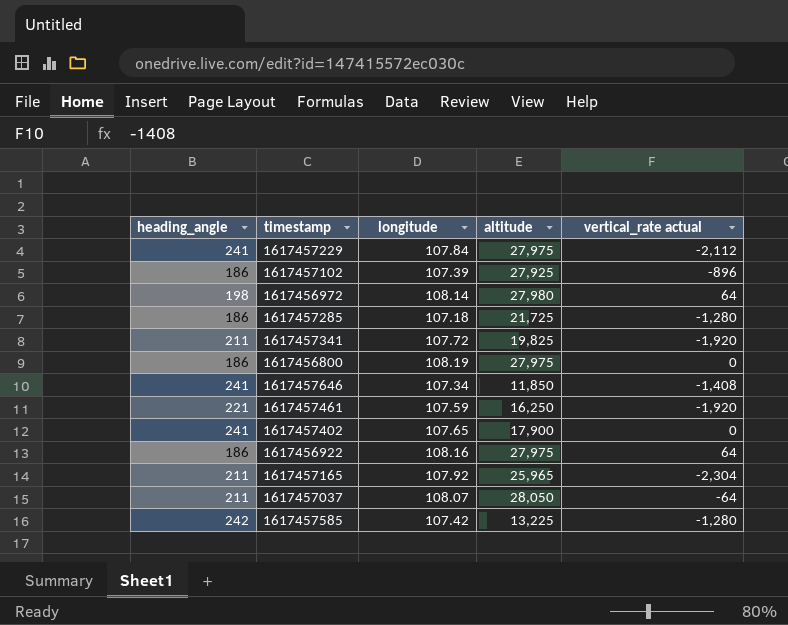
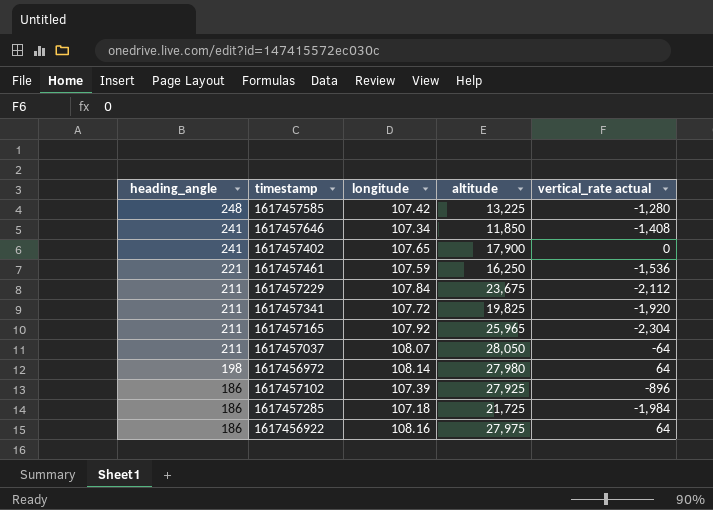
row order: none -> heading_angle descending
row 1617456800: 186 | 108.19 | 27,975 | 0 -> none
1617457585 | heading_angle: 242 -> 248
1617457461 | vertical_rate actual: -1,920 -> -1,536
1617457229 | heading_angle: 241 -> 211
1617457229 | altitude: 27,975 -> 23,675
1617457285 | vertical_rate actual: -1,280 -> -1,984

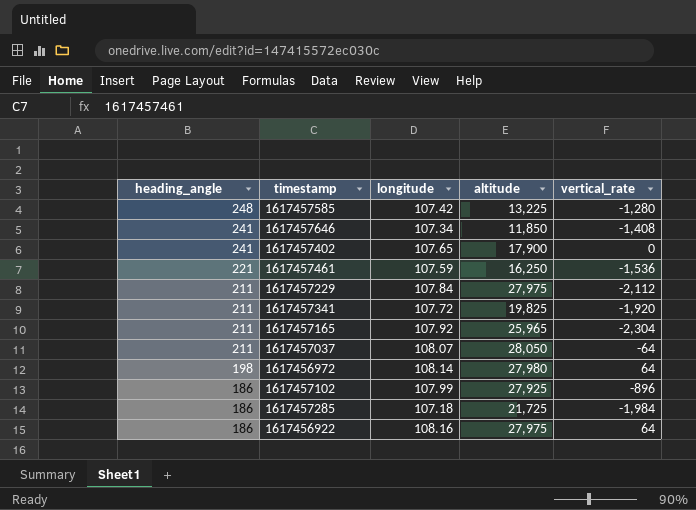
column name: vertical_rate actual -> vertical_rate
1617457229 | altitude: 23,675 -> 27,975
1617457102 | longitude: 107.39 -> 107.99

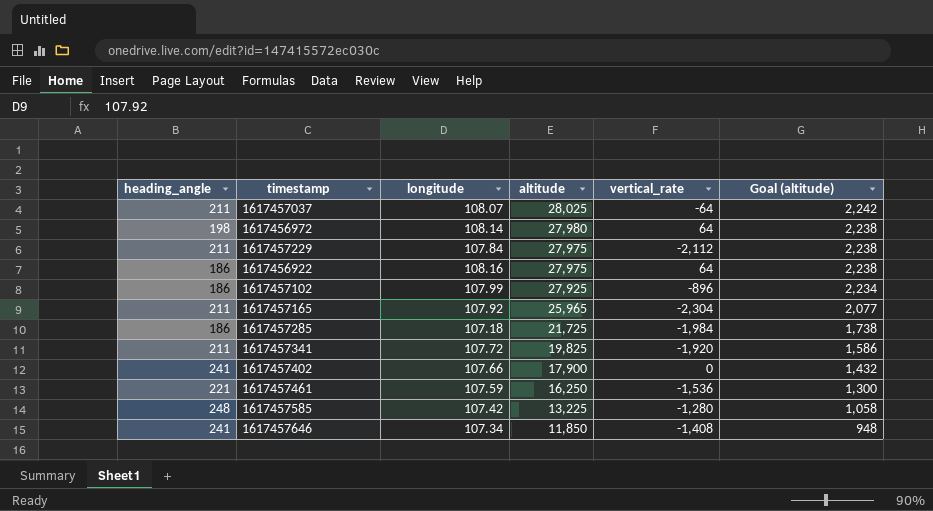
row order: heading_angle descending -> altitude descending
column Goal (altitude) | formula: none -> [altitude] * 0.08
1617457037 | altitude: 28,050 -> 28,025
1617457402 | longitude: 107.65 -> 107.66

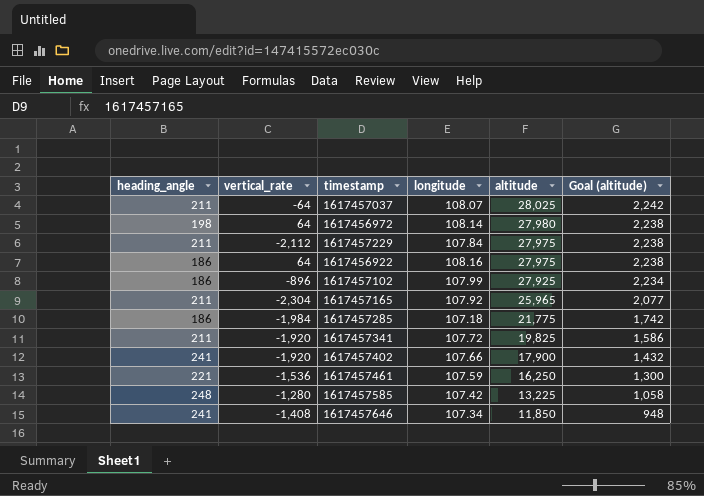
column vertical_rate | position: 5 -> 2
1617457285 | altitude: 21,725 -> 21,775
1617457285 | Goal (altitude): 1,738 -> 1,742
1617457402 | vertical_rate: 0 -> -1,920

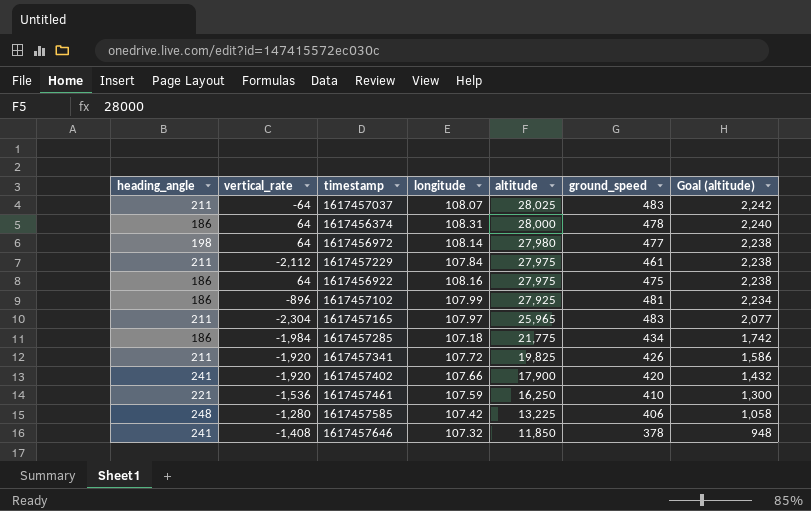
column ground_speed | position: none -> 6
row 1617456374: none -> 186 | 64 | 108.31 | 28,000 | 478 | 2,240
1617457165 | longitude: 107.92 -> 107.97
1617457646 | longitude: 107.34 -> 107.32

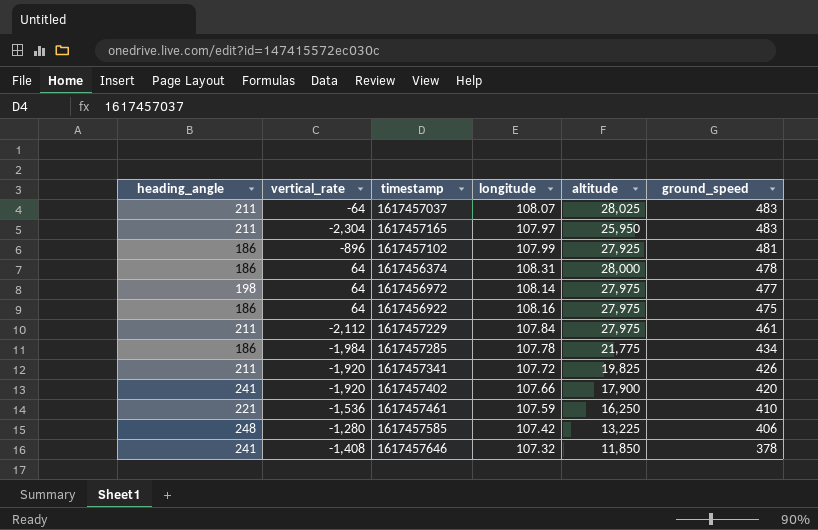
row order: altitude descending -> ground_speed descending
column Goal (altitude) | formula: [altitude] * 0.08 -> none
1617457165 | altitude: 25,965 -> 25,950
1617456972 | altitude: 27,980 -> 27,975
1617457285 | longitude: 107.18 -> 107.78

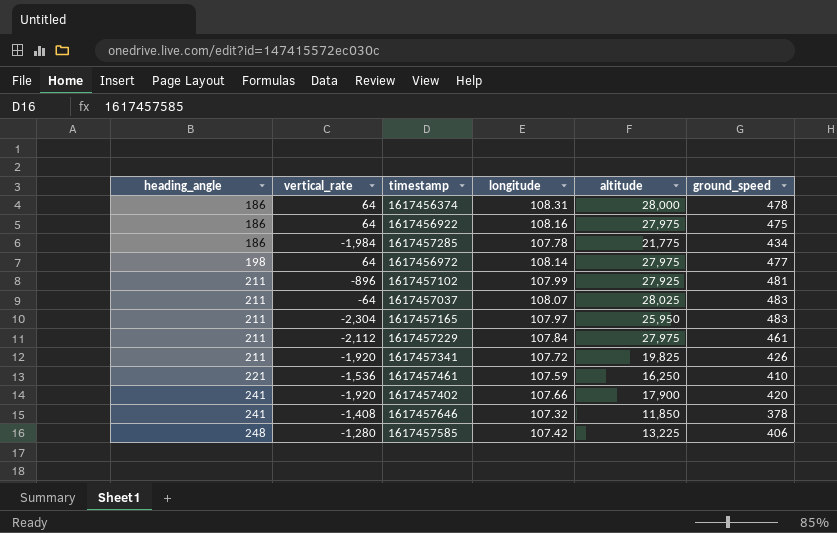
row order: ground_speed descending -> heading_angle ascending
1617457102 | heading_angle: 186 -> 211

